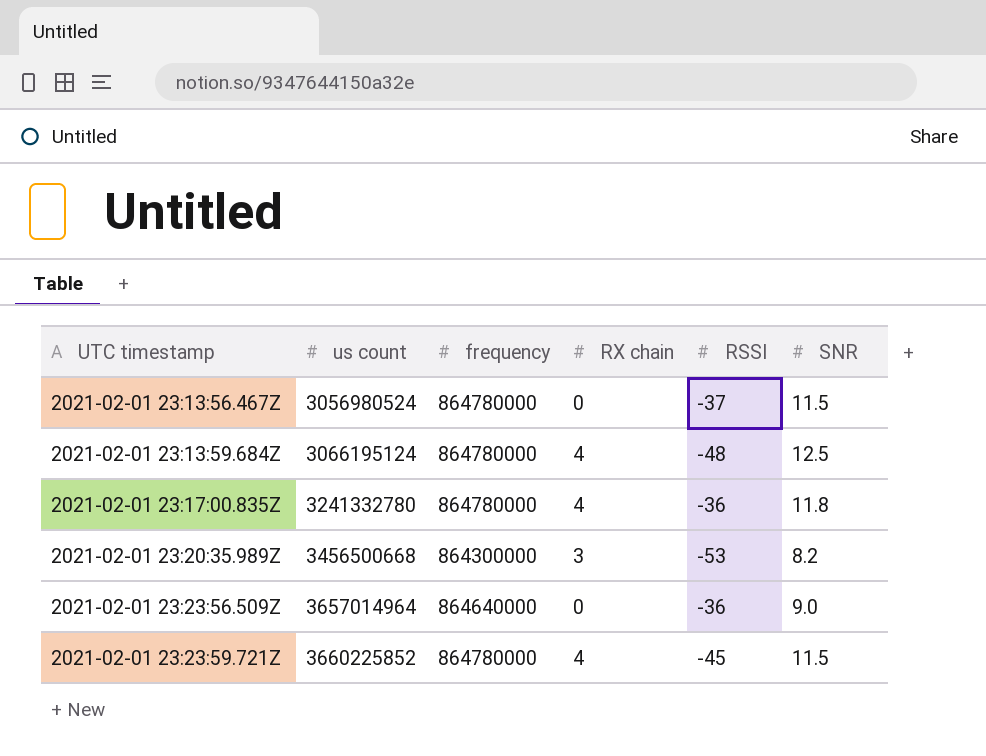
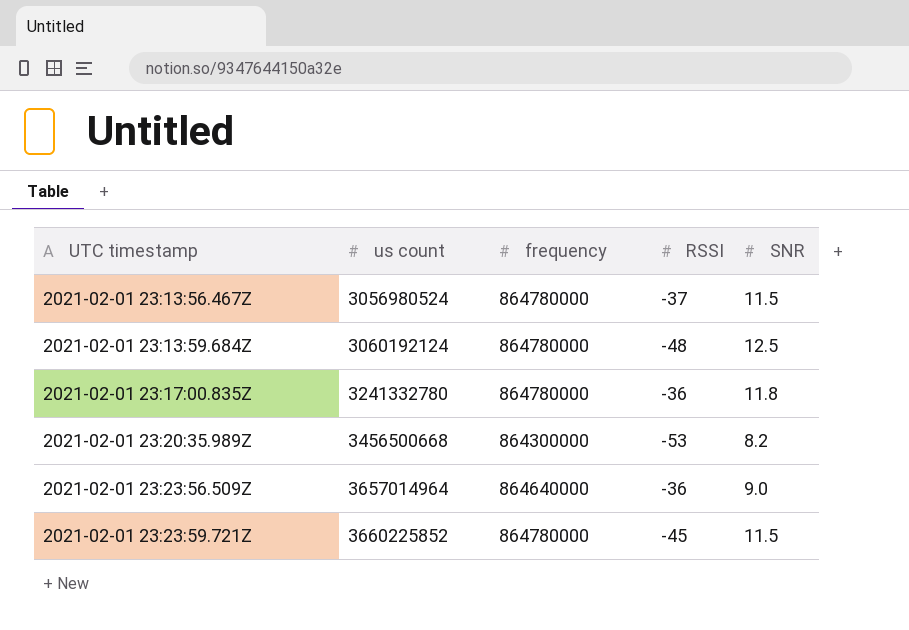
column RX chain | position: 4 -> none
2021-02-01 23:13:59.684Z | us count: 3066195124 -> 3060192124

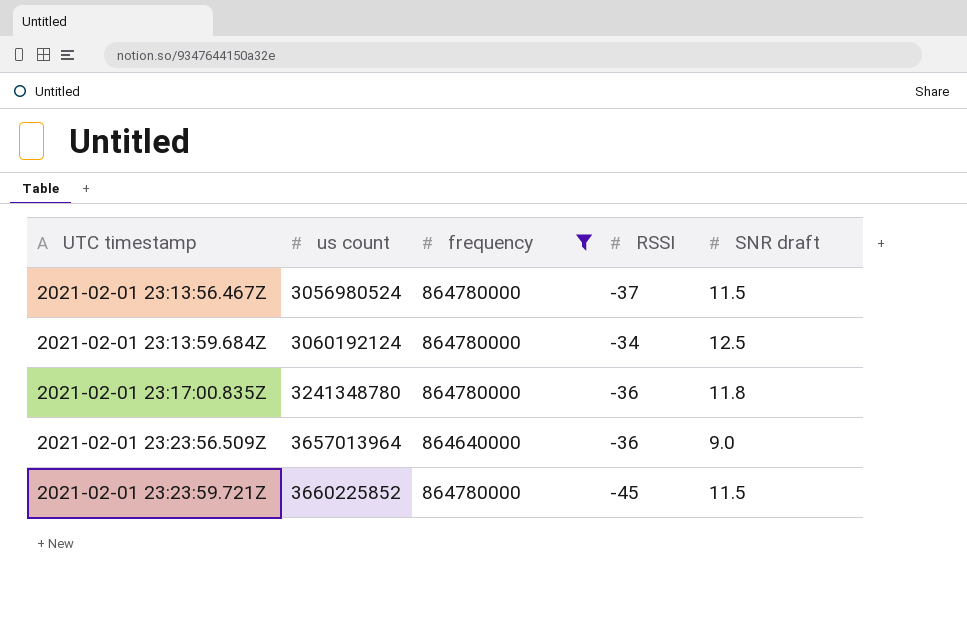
filter: none -> frequency != 864300000
column name: SNR -> SNR draft
2021-02-01 23:13:59.684Z | RSSI: -48 -> -34
2021-02-01 23:17:00.835Z | us count: 3241332780 -> 3241348780
2021-02-01 23:23:56.509Z | us count: 3657014964 -> 3657013964

